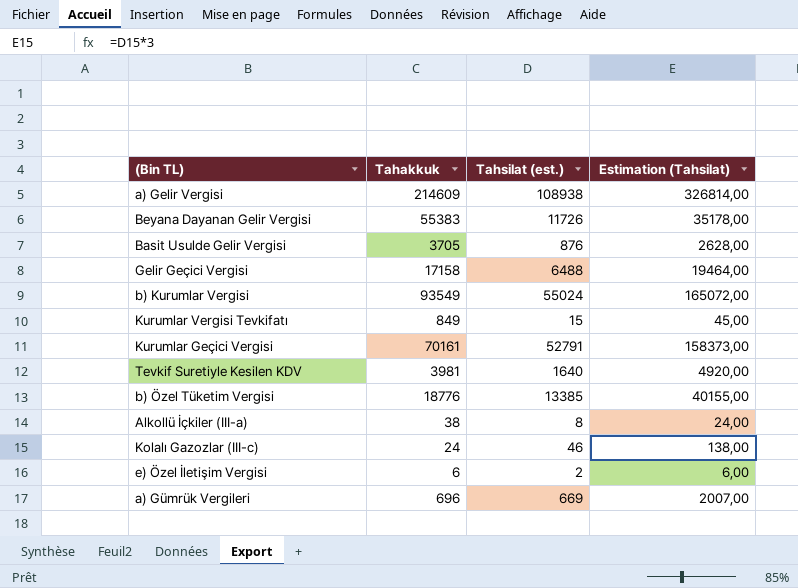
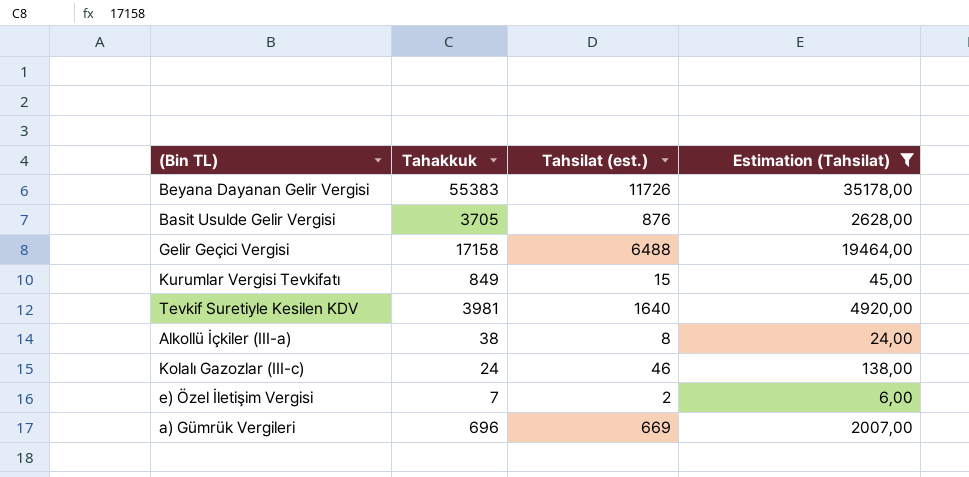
filter: none -> Estimation (Tahsilat) <= 35178,00
e) Özel İletişim Vergisi | Tahakkuk: 6 -> 7

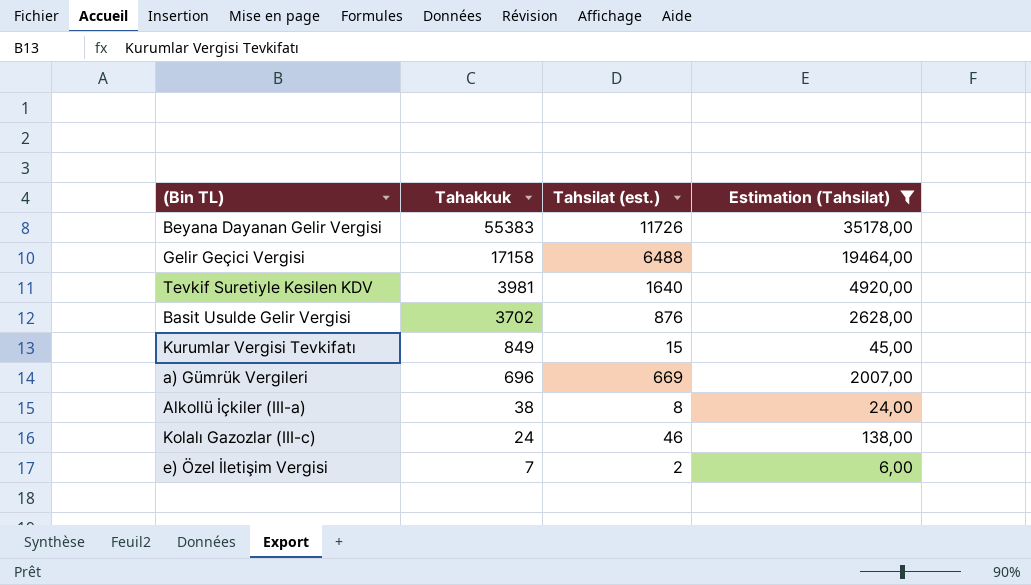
row order: none -> Tahakkuk descending
Basit Usulde Gelir Vergisi | Tahakkuk: 3705 -> 3702

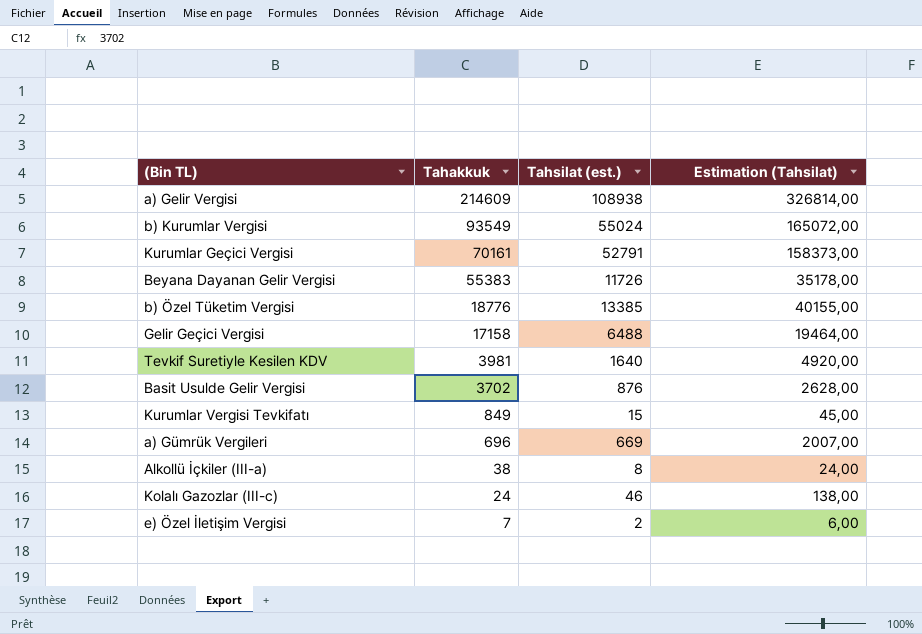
filter: Estimation (Tahsilat) <= 35178,00 -> none

